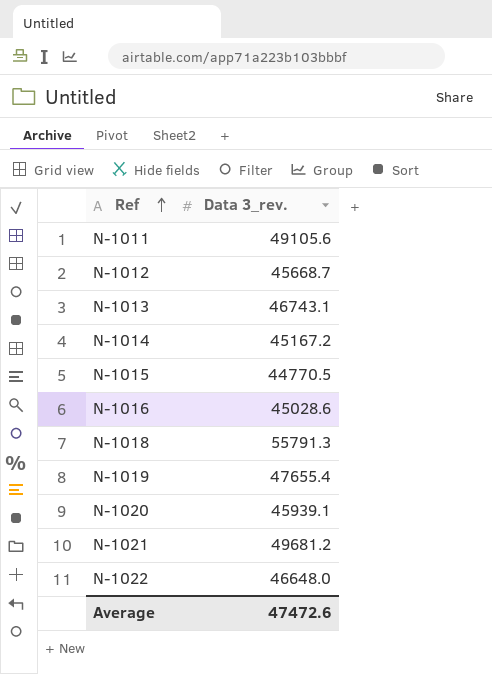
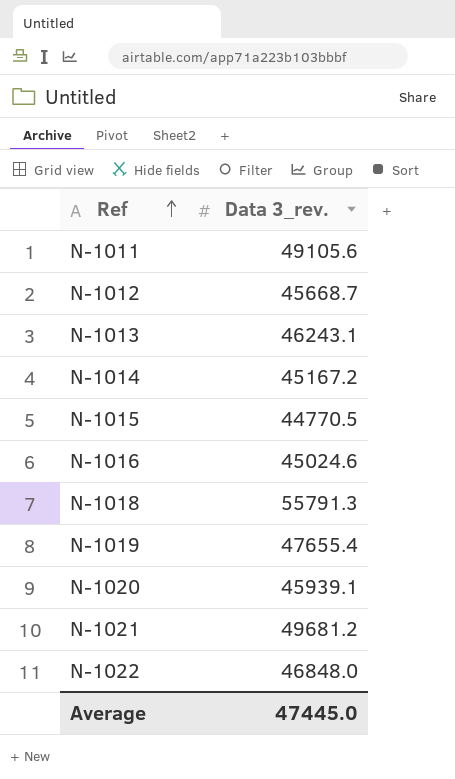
N-1013 | Data 3_rev.: 46743.1 -> 46243.1
N-1016 | Data 3_rev.: 45028.6 -> 45024.6
N-1022 | Data 3_rev.: 46648.0 -> 46848.0
Average | Data 3_rev.: 47472.6 -> 47445.0

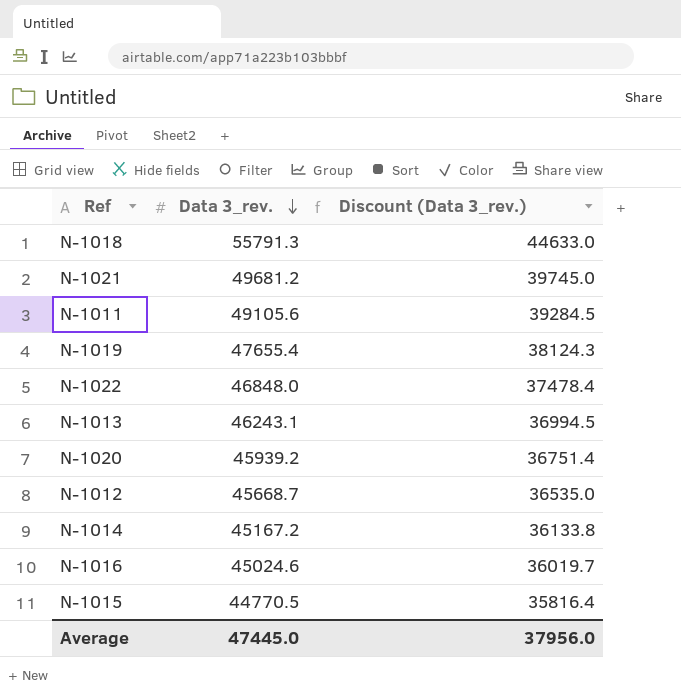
row order: Ref ascending -> Data 3_rev. descending
column Discount (Data 3_rev.) | formula: none -> [Data 3_rev.] * 0.8
N-1020 | Data 3_rev.: 45939.1 -> 45939.2

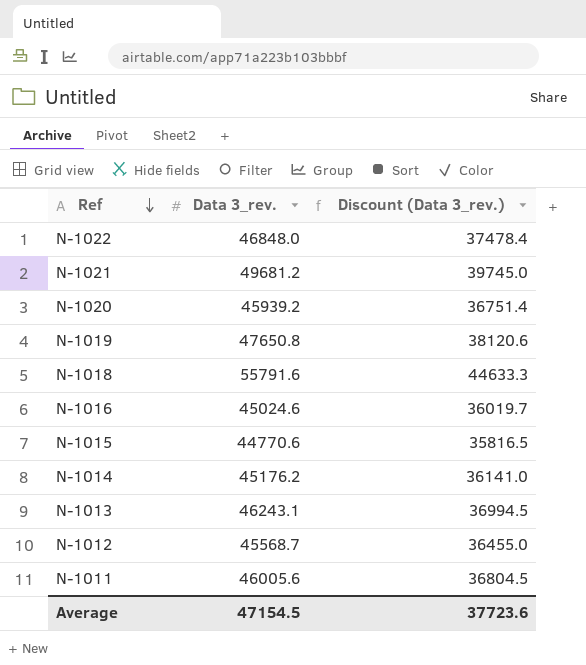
row order: Data 3_rev. descending -> Ref descending
N-1019 | Data 3_rev.: 47655.4 -> 47650.8
N-1019 | Discount (Data 3_rev.): 38124.3 -> 38120.6
N-1018 | Data 3_rev.: 55791.3 -> 55791.6
N-1018 | Discount (Data 3_rev.): 44633.0 -> 44633.3
N-1015 | Data 3_rev.: 44770.5 -> 44770.6
N-1015 | Discount (Data 3_rev.): 35816.4 -> 35816.5
N-1014 | Data 3_rev.: 45167.2 -> 45176.2
N-1014 | Discount (Data 3_rev.): 36133.8 -> 36141.0
N-1012 | Data 3_rev.: 45668.7 -> 45568.7
N-1012 | Discount (Data 3_rev.): 36535.0 -> 36455.0
N-1011 | Data 3_rev.: 49105.6 -> 46005.6
N-1011 | Discount (Data 3_rev.): 39284.5 -> 36804.5
Average | Data 3_rev.: 47445.0 -> 47154.5
Average | Discount (Data 3_rev.): 37956.0 -> 37723.6

